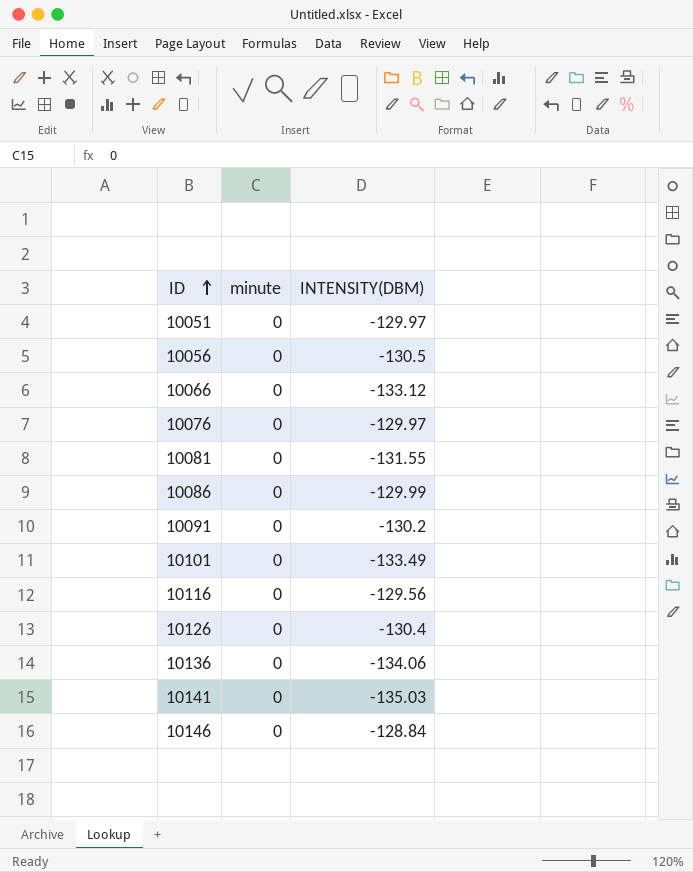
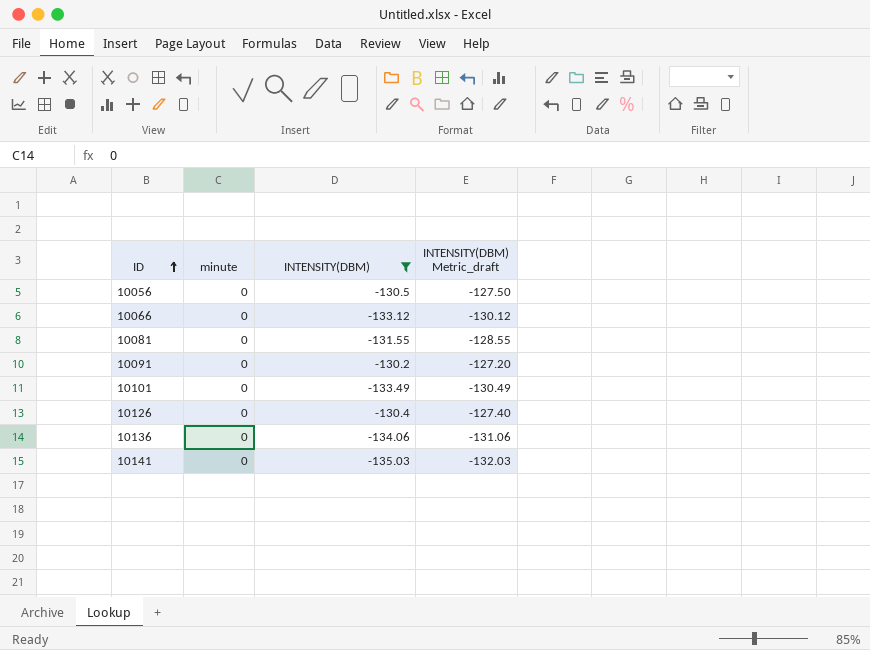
filter: none -> INTENSITY(DBM) <= -130.2
column INTENSITY(DBM) Metric_draft | formula: none -> [INTENSITY(DBM)] + 3

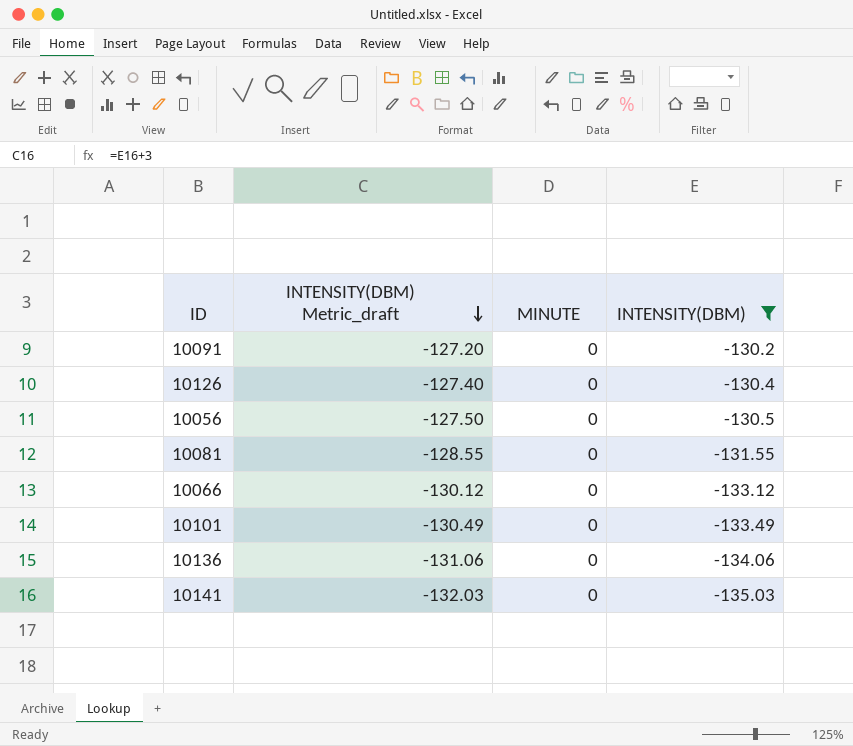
row order: ID ascending -> INTENSITY(DBM) Metric_draft descending
column INTENSITY(DBM) Metric_draft | position: 4 -> 2
column name: minute -> MINUTE

